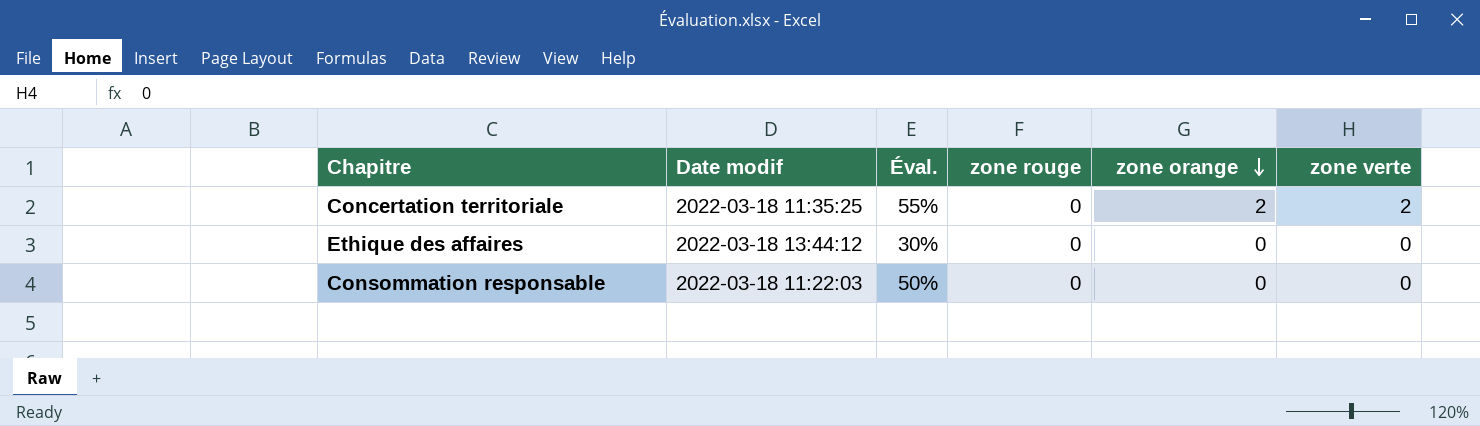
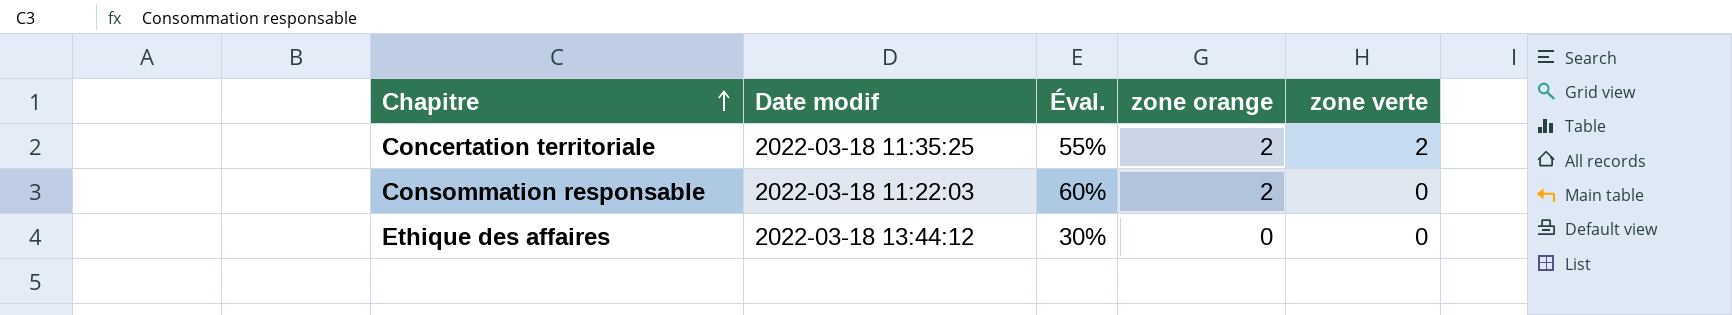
row order: zone orange descending -> Chapitre ascending
column zone rouge | position: 4 -> none
Consommation responsable | Éval.: 50% -> 60%
Consommation responsable | zone orange: 0 -> 2

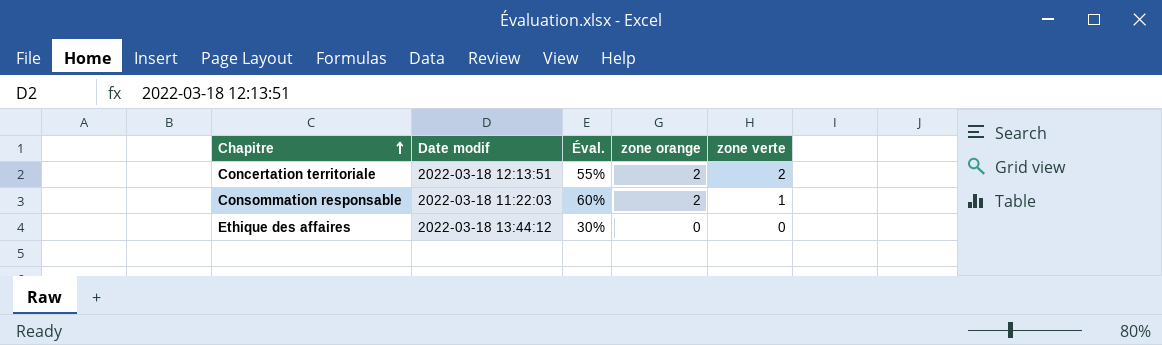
Concertation territoriale | Date modif: 2022-03-18 11:35:25 -> 2022-03-18 12:13:51
Consommation responsable | zone verte: 0 -> 1

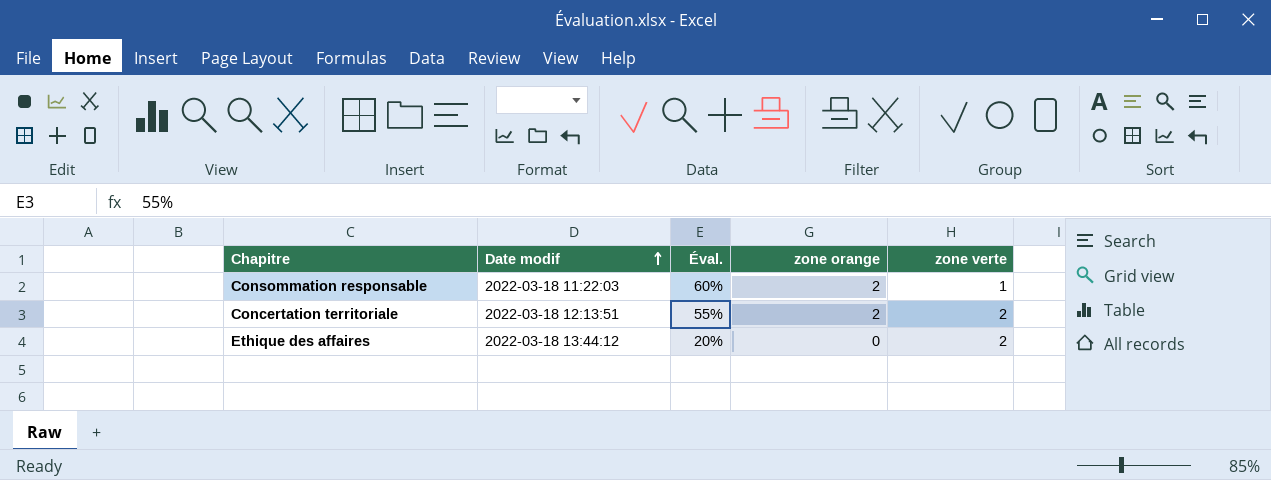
row order: Chapitre ascending -> Date modif ascending
Ethique des affaires | Éval.: 30% -> 20%
Ethique des affaires | zone verte: 0 -> 2

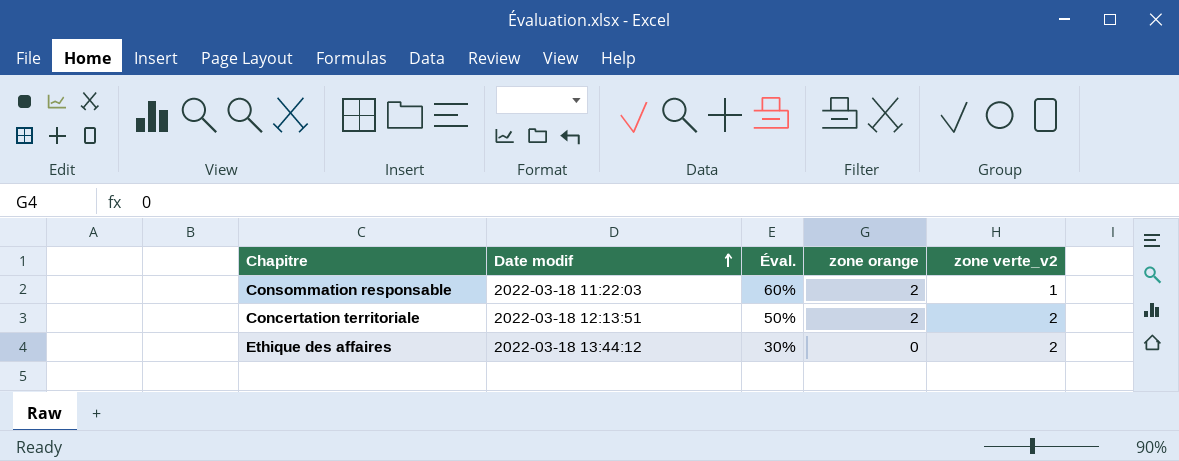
column name: zone verte -> zone verte_v2
Concertation territoriale | Éval.: 55% -> 50%
Ethique des affaires | Éval.: 20% -> 30%

